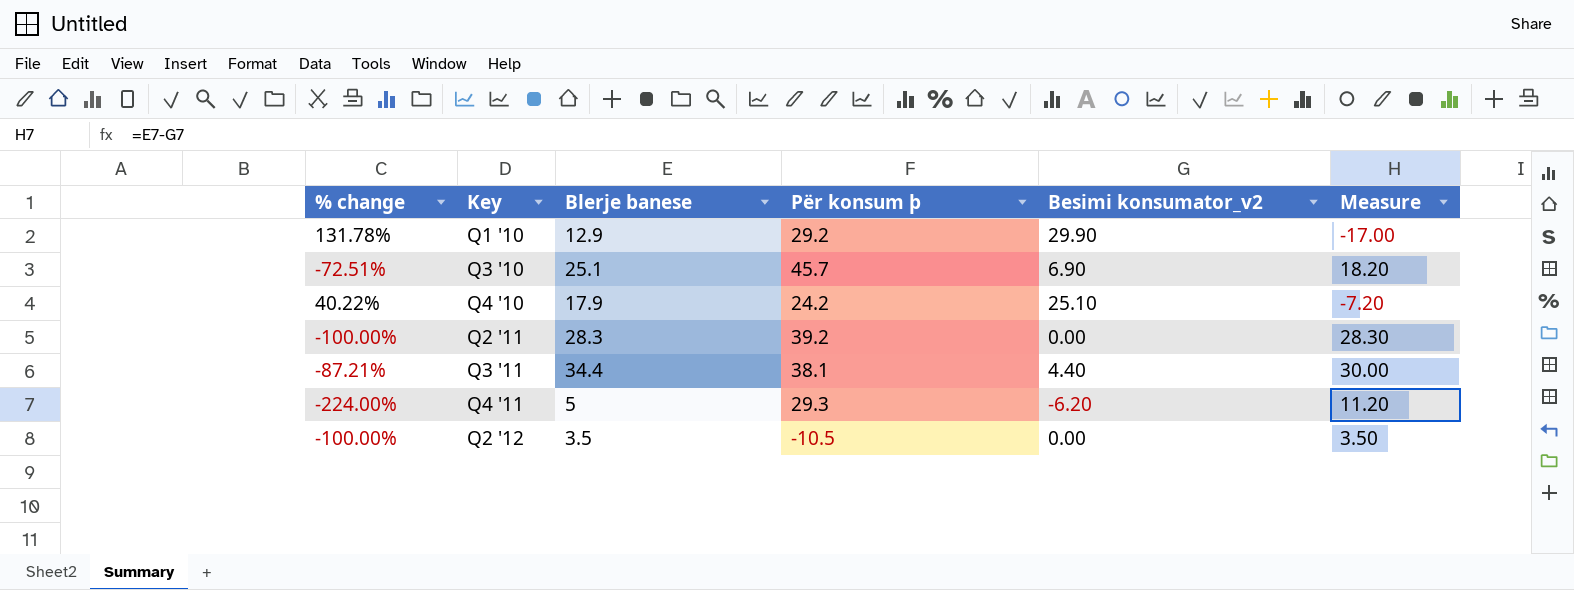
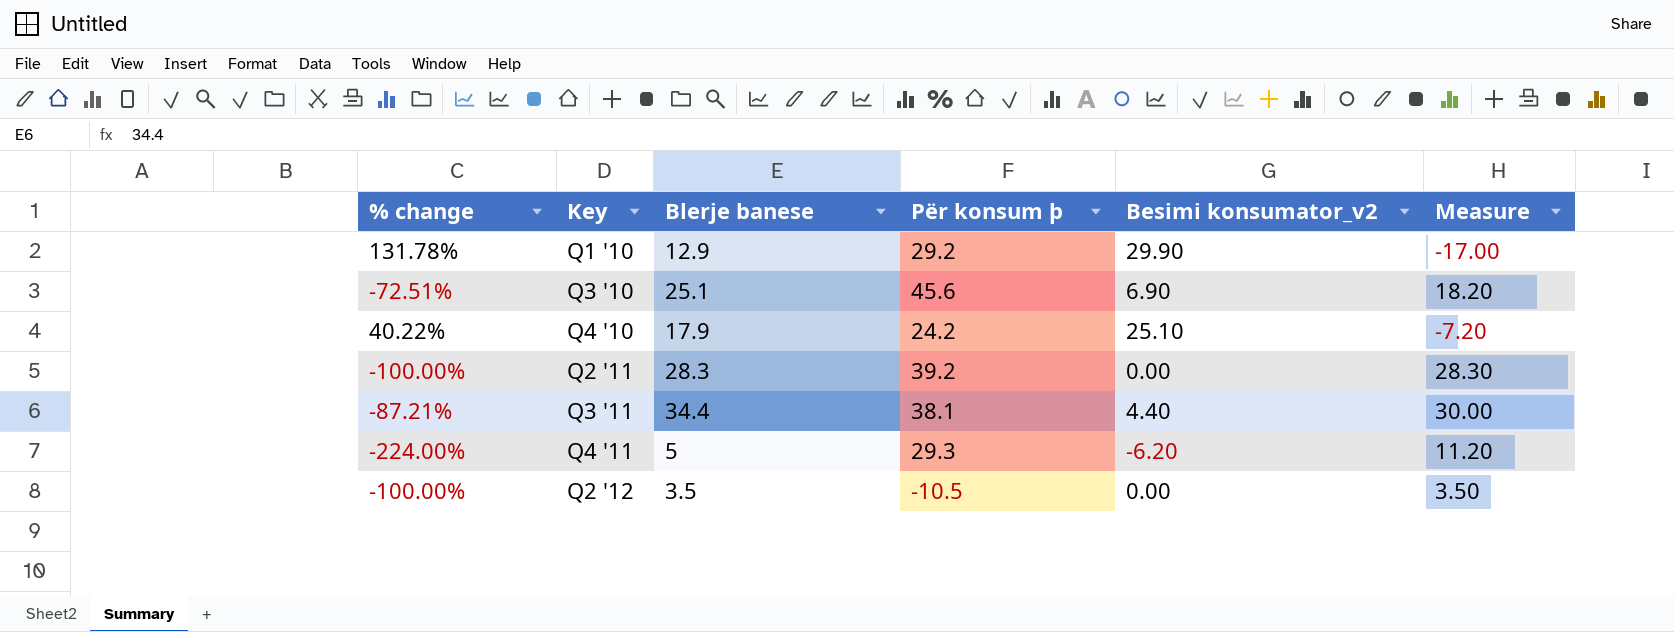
Q3 '10 | Për konsum þ: 45.7 -> 45.6

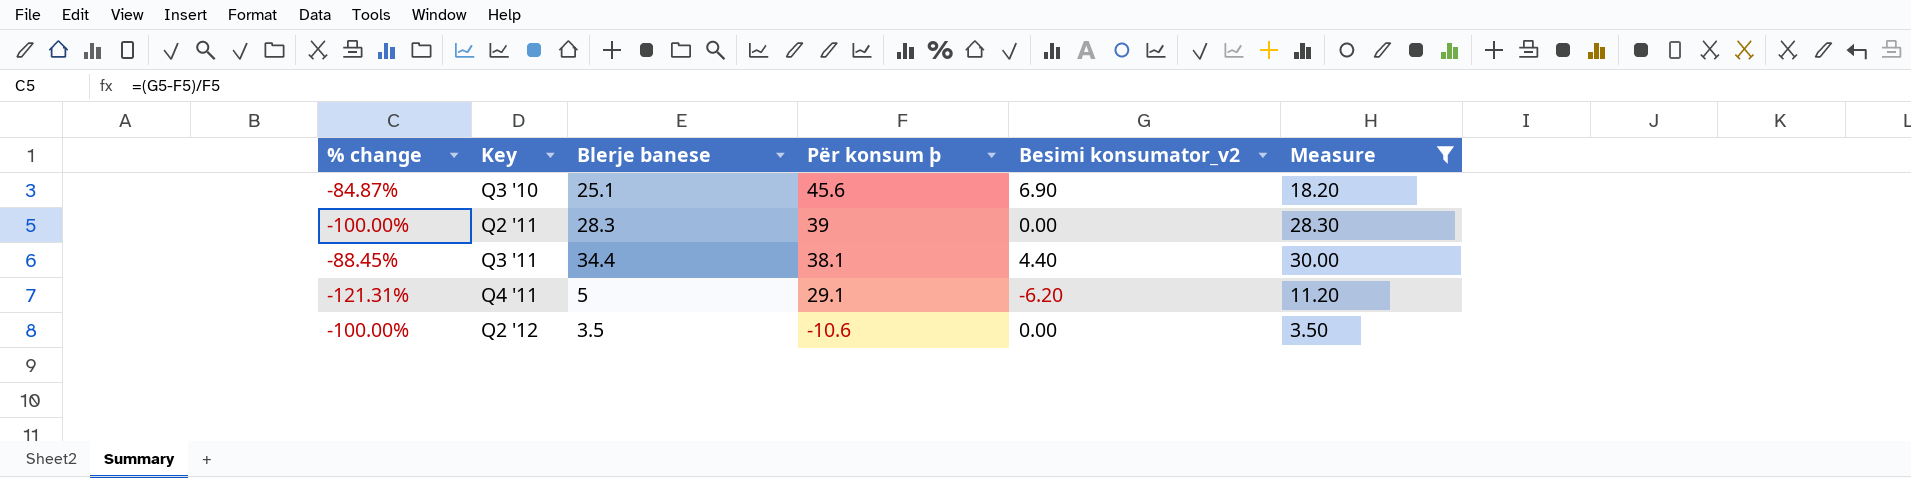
filter: none -> Measure >= 3.50
column % change | formula: ([Besimi konsumator_v2] - [Blerje banese]) / [Blerje banese] -> ([Besimi konsumator_v2] - [Për konsum þ]) / [Për konsum þ]
Q2 '11 | Për konsum þ: 39.2 -> 39
Q4 '11 | Për konsum þ: 29.3 -> 29.1
Q2 '12 | Për konsum þ: -10.5 -> -10.6

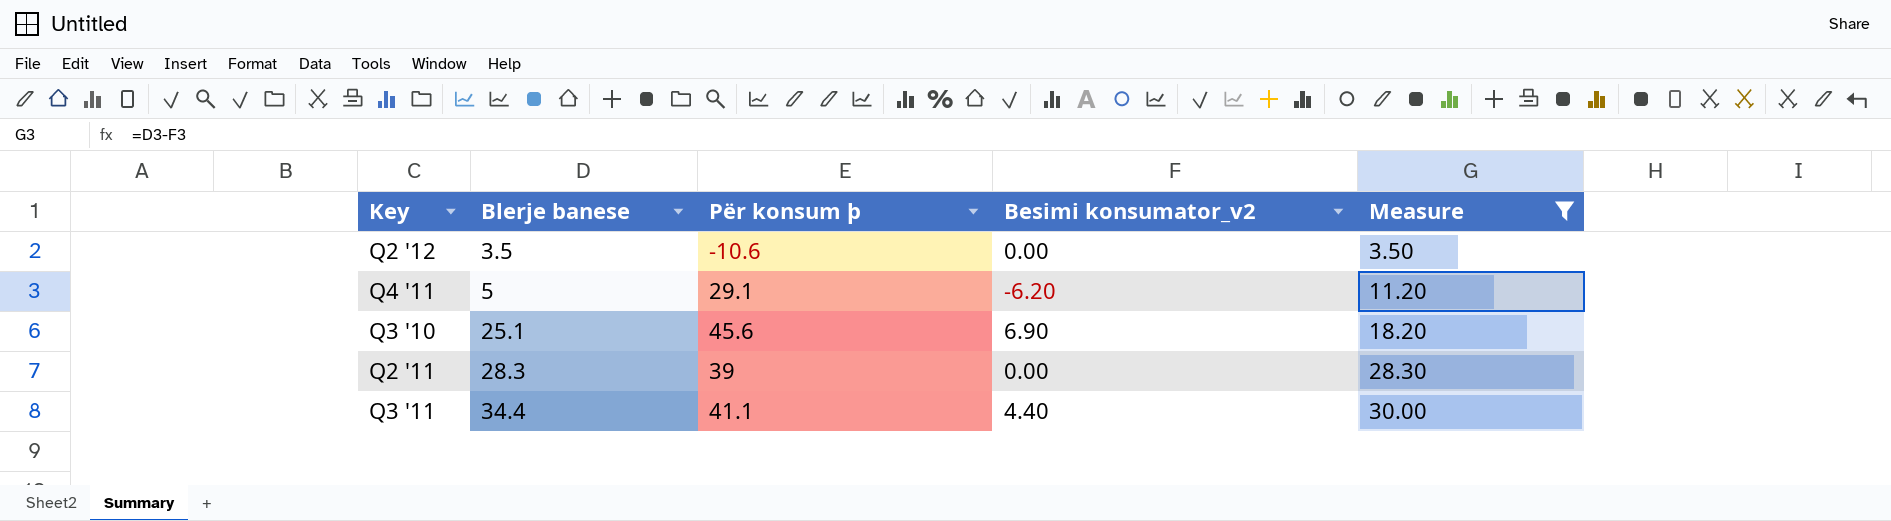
row order: Key ascending -> Blerje banese ascending
column % change | formula: ([Besimi konsumator_v2] - [Për konsum þ]) / [Për konsum þ] -> none
Q3 '11 | Për konsum þ: 38.1 -> 41.1

